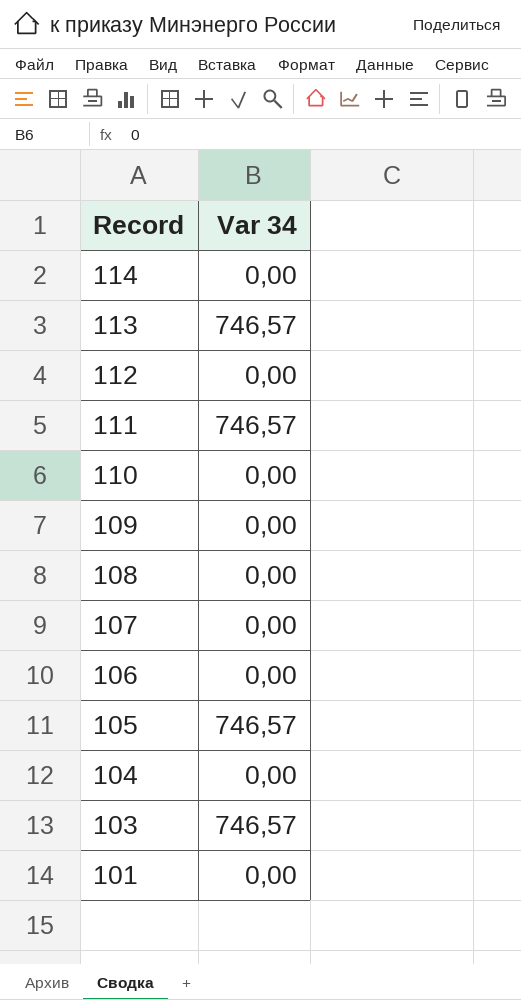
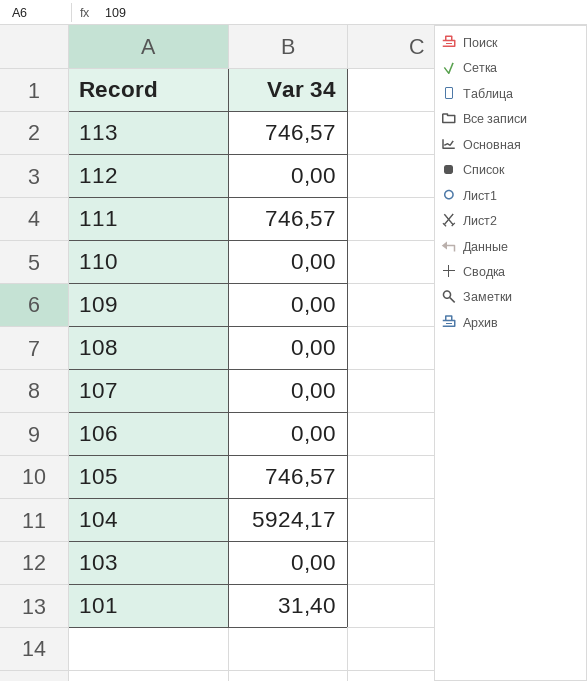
row 114: 0,00 -> none
104 | Var 34: 0,00 -> 5924,17
103 | Var 34: 746,57 -> 0,00
101 | Var 34: 0,00 -> 31,40

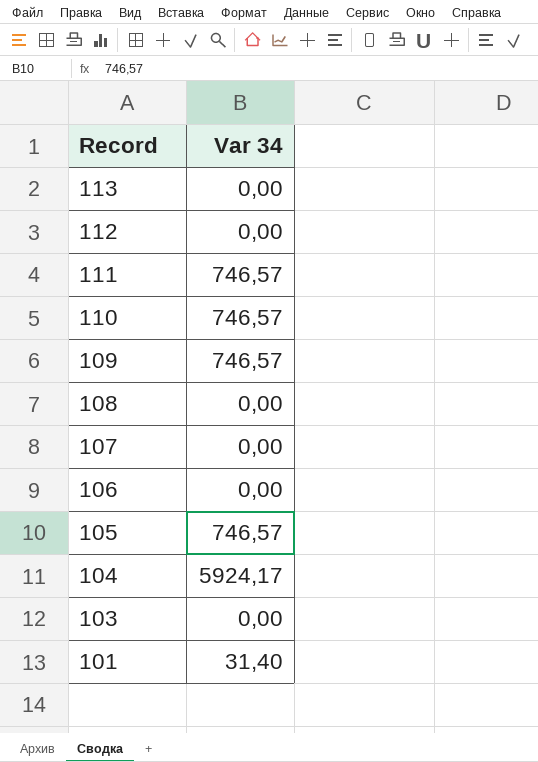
113 | Var 34: 746,57 -> 0,00
110 | Var 34: 0,00 -> 746,57
109 | Var 34: 0,00 -> 746,57

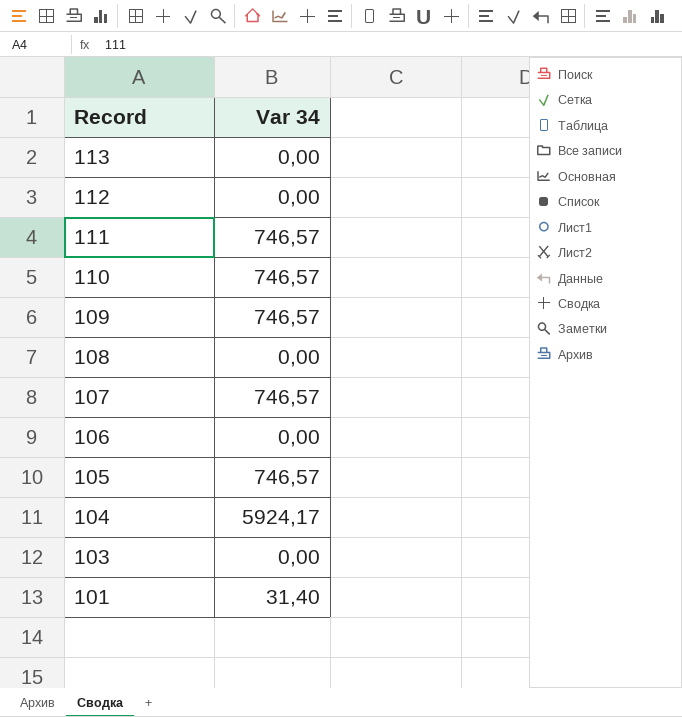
107 | Var 34: 0,00 -> 746,57

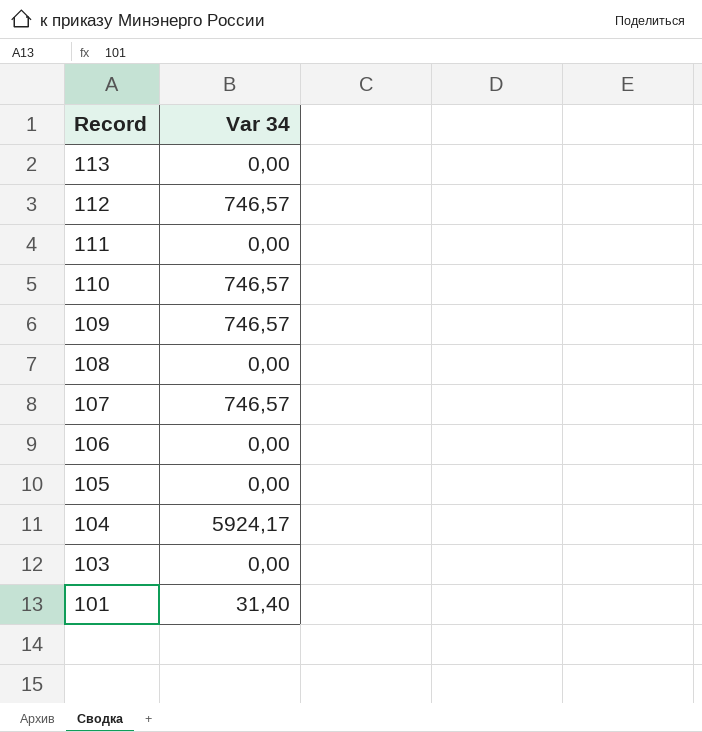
112 | Var 34: 0,00 -> 746,57
111 | Var 34: 746,57 -> 0,00
105 | Var 34: 746,57 -> 0,00

